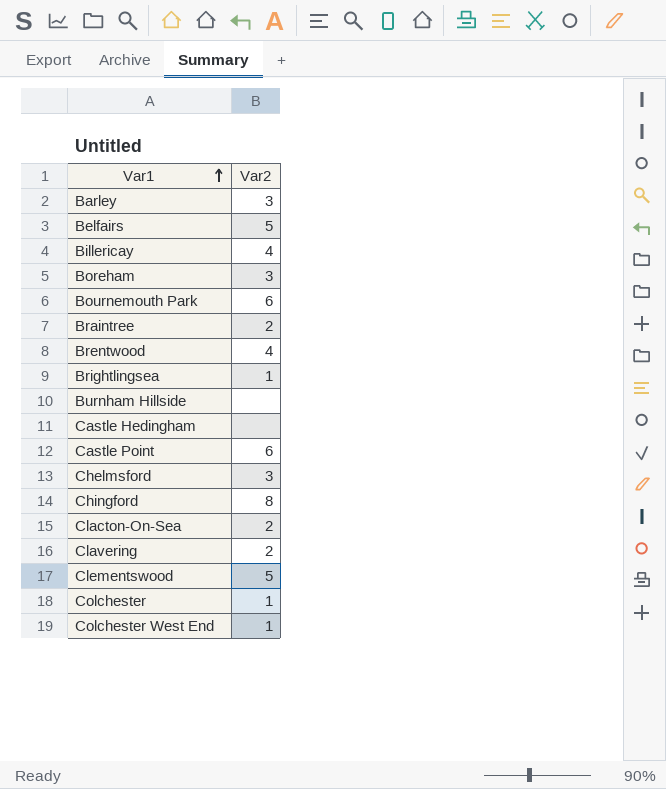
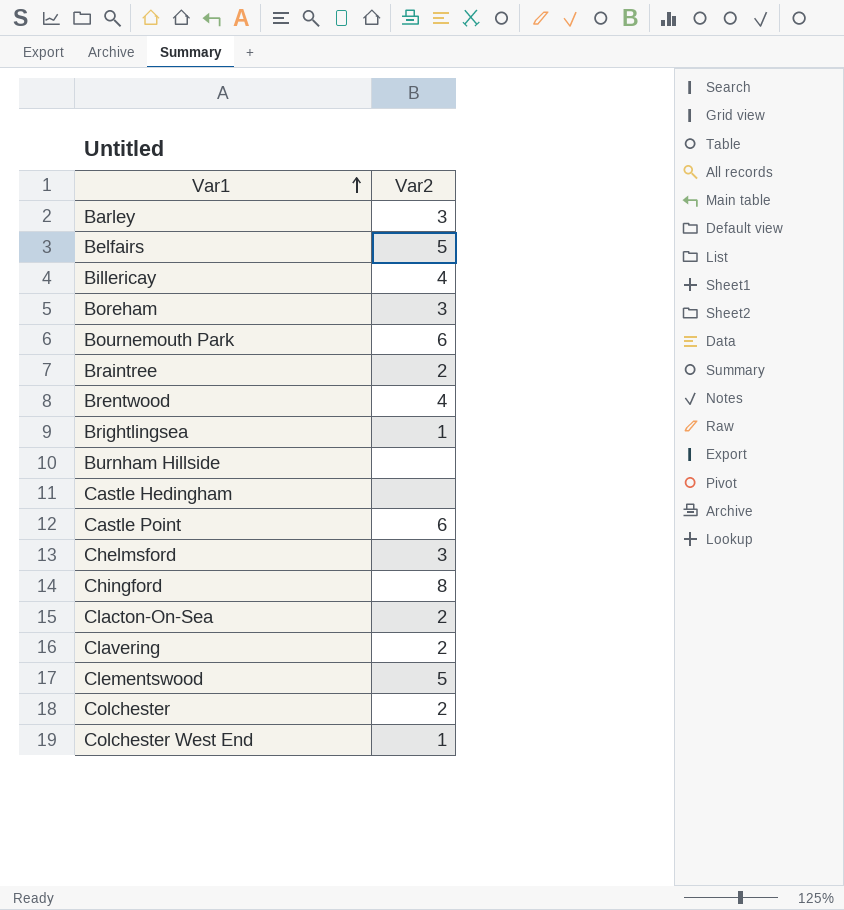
Colchester | Var2: 1 -> 2

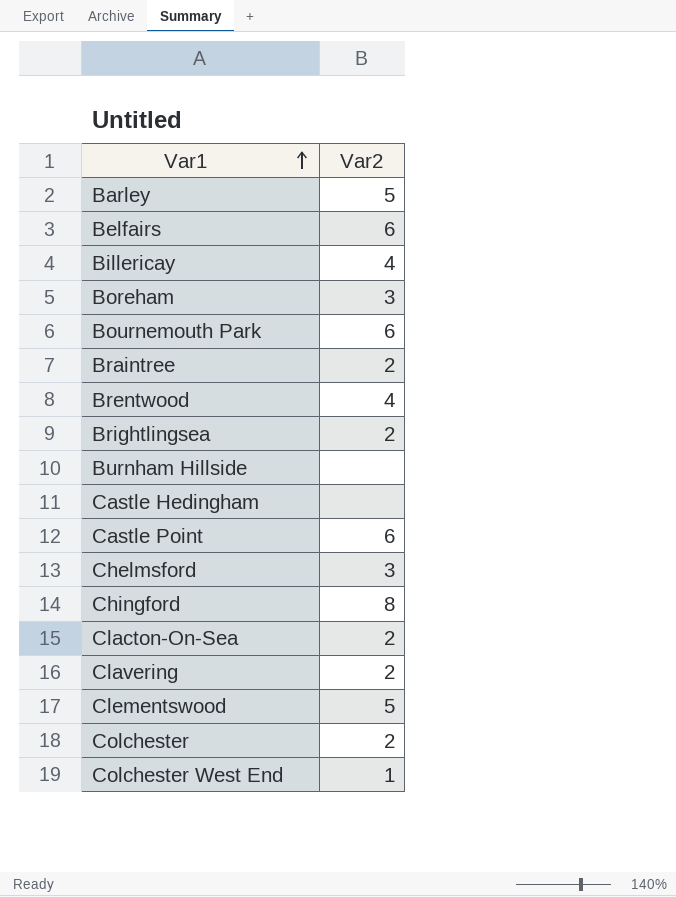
Barley | Var2: 3 -> 5
Belfairs | Var2: 5 -> 6
Brightlingsea | Var2: 1 -> 2

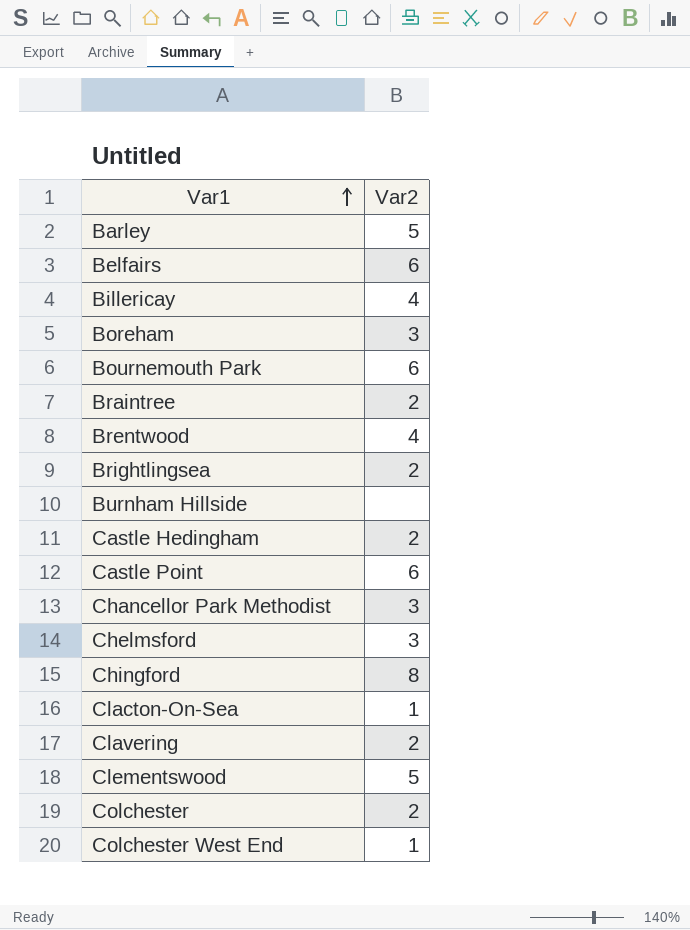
Castle Hedingham | Var2: none -> 2
row Chancellor Park Methodist: none -> 3
Clacton-On-Sea | Var2: 2 -> 1

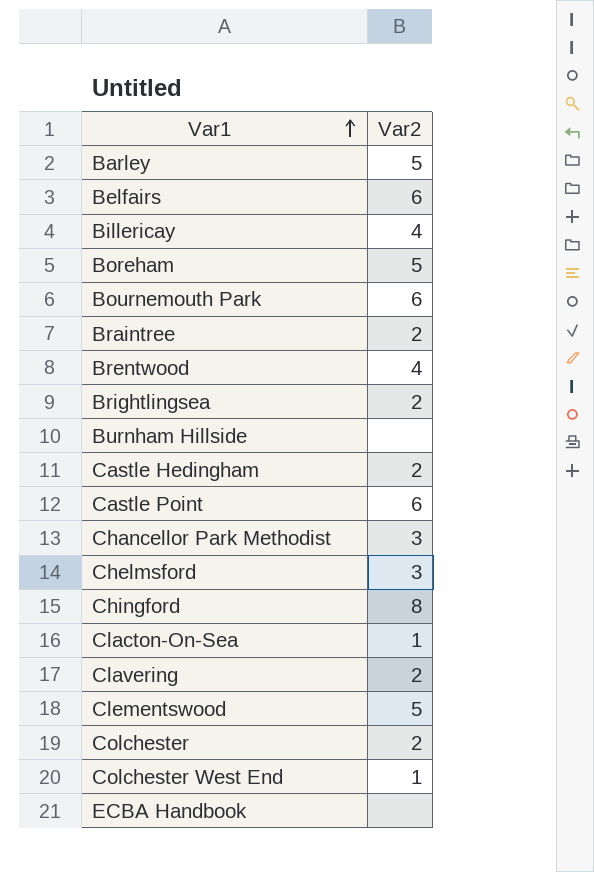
Boreham | Var2: 3 -> 5
row ECBA Handbook: none -> none

